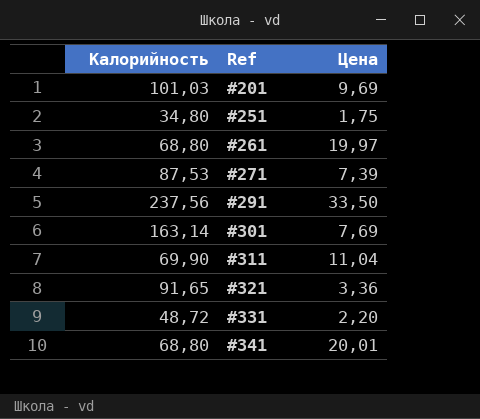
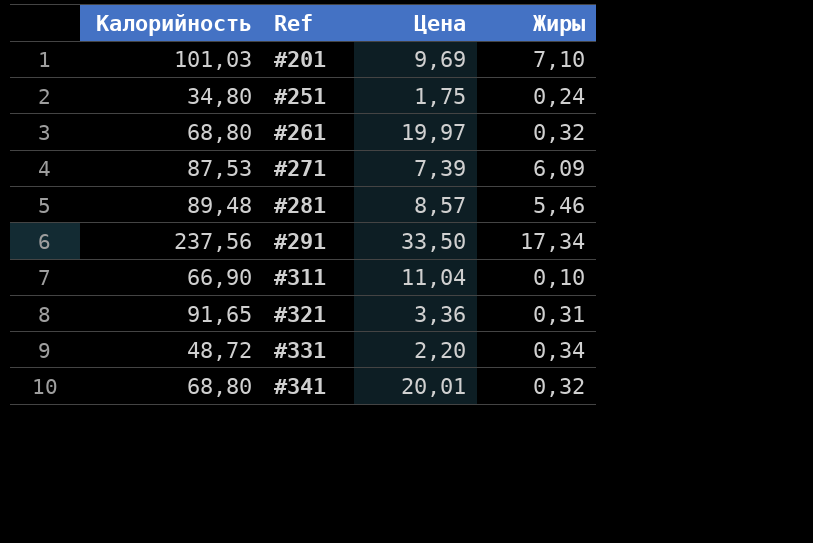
column Жиры | position: none -> 4
row #301: 163,14 | 7,69 -> none
row #281: none -> 89,48 | 8,57 | 5,46
#311 | Калорийность: 69,90 -> 66,90

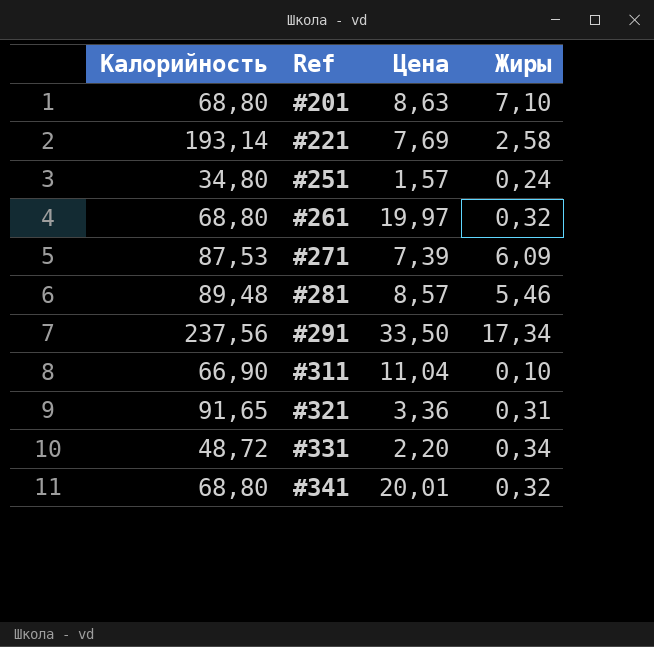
#201 | Калорийность: 101,03 -> 68,80
#201 | Цена: 9,69 -> 8,63
row #221: none -> 193,14 | 7,69 | 2,58
#251 | Цена: 1,75 -> 1,57

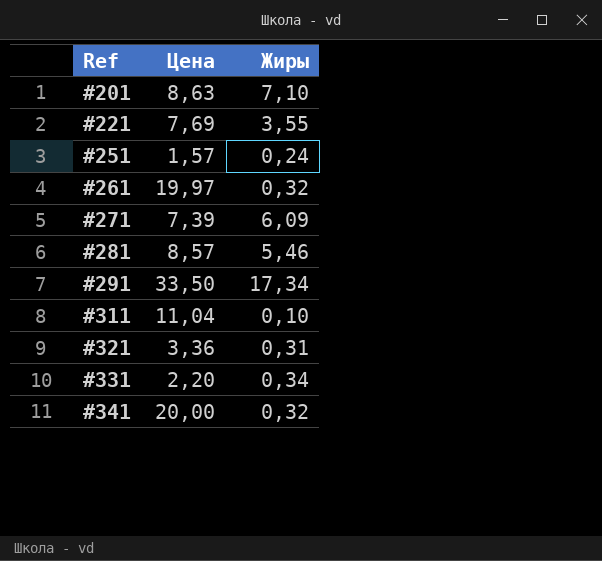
column Калорийность | position: 1 -> none
#221 | Жиры: 2,58 -> 3,55
#341 | Цена: 20,01 -> 20,00

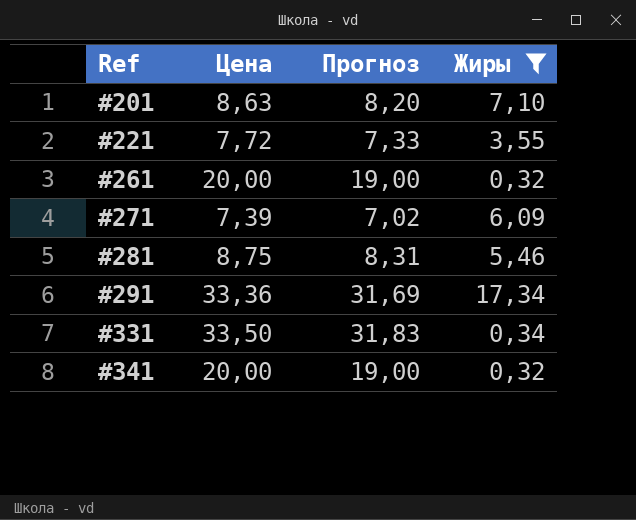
filter: none -> Жиры >= 0,32
column Прогноз | formula: none -> [Цена] * 0,95
#221 | Цена: 7,69 -> 7,72
#261 | Цена: 19,97 -> 20,00
#281 | Цена: 8,57 -> 8,75
#291 | Цена: 33,50 -> 33,36
#331 | Цена: 2,20 -> 33,50

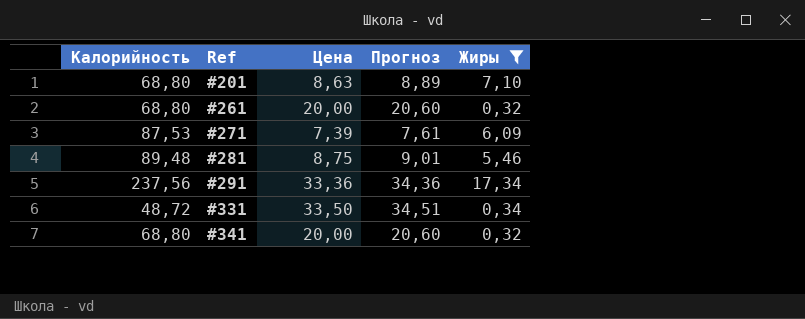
column Калорийность | position: none -> 1
column Прогноз | formula: [Цена] * 0,95 -> [Цена] * 1,03
row #221: 7,72 | 7,33 | 3,55 -> none

